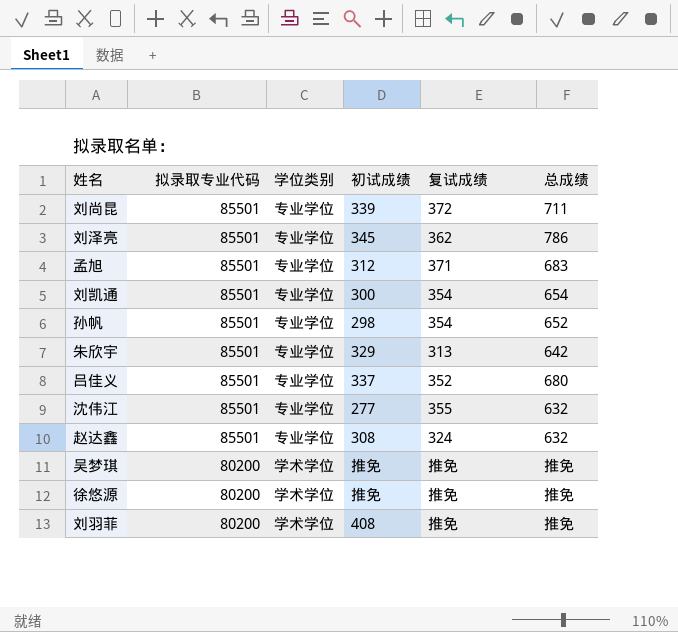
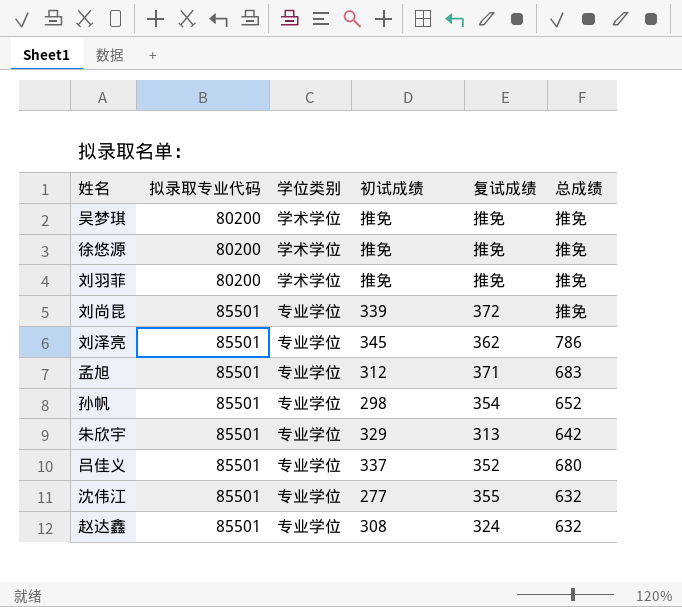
row order: 拟录取专业代码 descending -> 拟录取专业代码 ascending
row 刘凯通: 85501 | 专业学位 | 300 | 354 | 654 -> none
刘羽菲 | 初试成绩: 408 -> 推免
刘尚昆 | 总成绩: 711 -> 推免

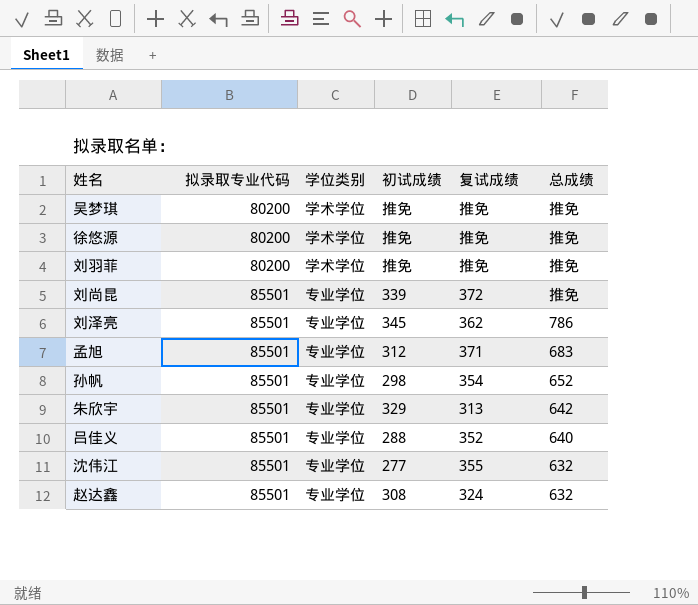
吕佳义 | 初试成绩: 337 -> 288
吕佳义 | 总成绩: 680 -> 640

